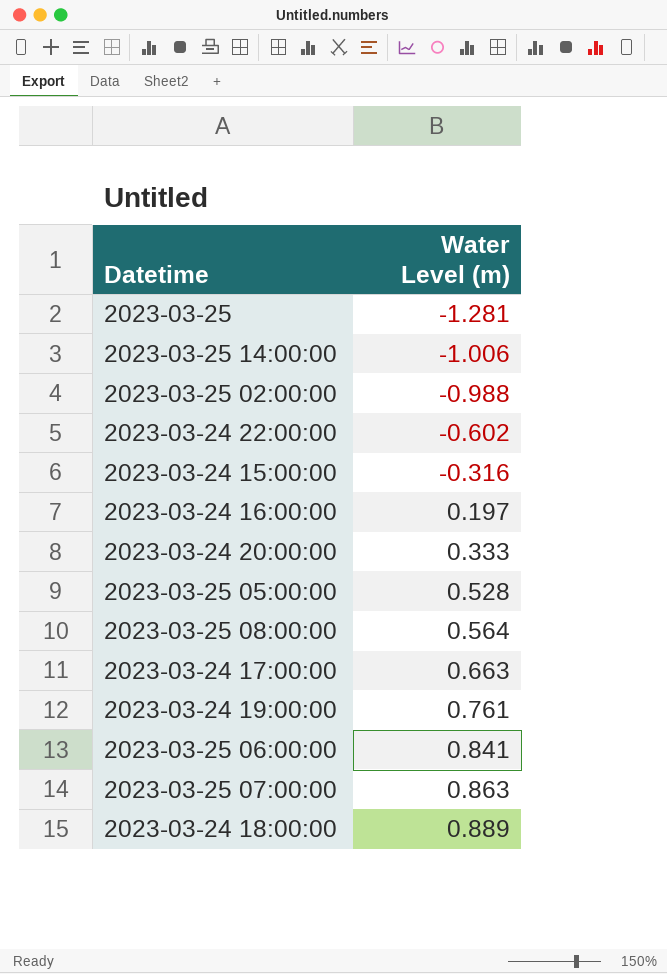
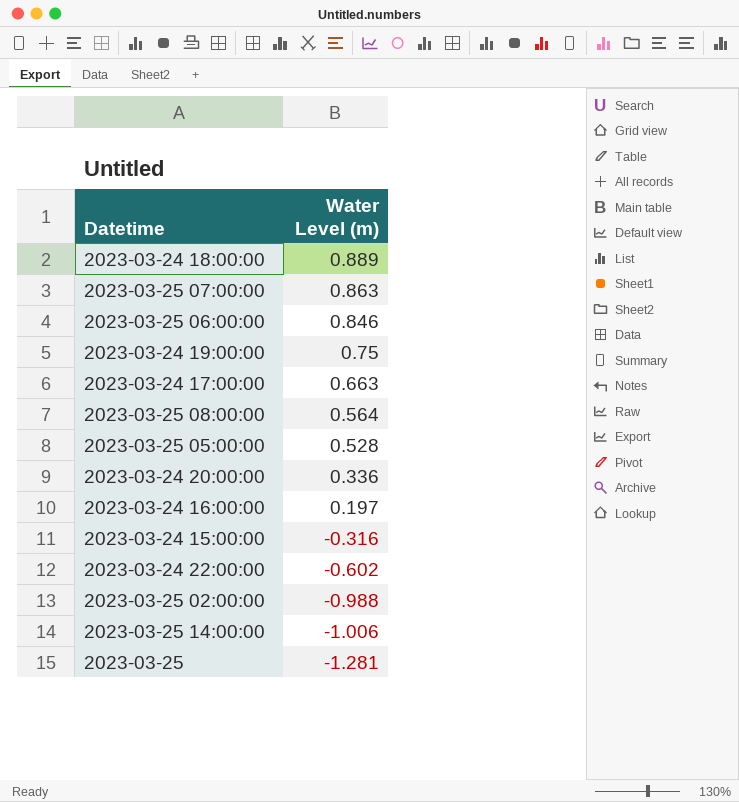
row order: Water Level (m) ascending -> Water Level (m) descending
2023-03-25 06:00:00 | Water Level (m): 0.841 -> 0.846
2023-03-24 19:00:00 | Water Level (m): 0.761 -> 0.75
2023-03-24 20:00:00 | Water Level (m): 0.333 -> 0.336

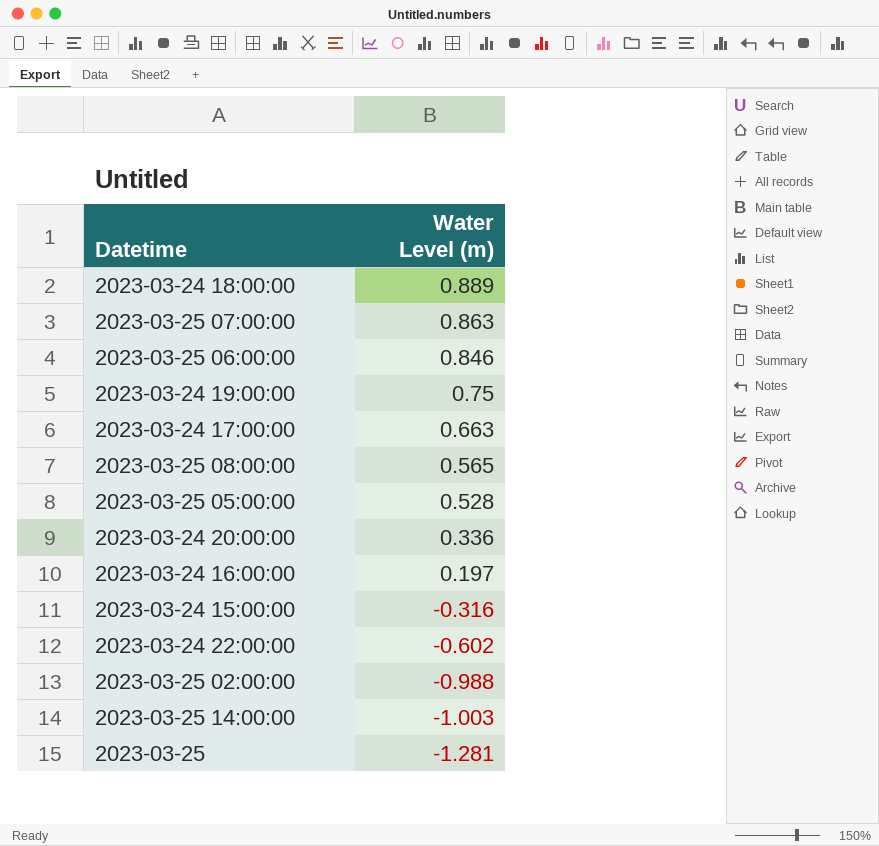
2023-03-25 08:00:00 | Water Level (m): 0.564 -> 0.565
2023-03-25 14:00:00 | Water Level (m): -1.006 -> -1.003

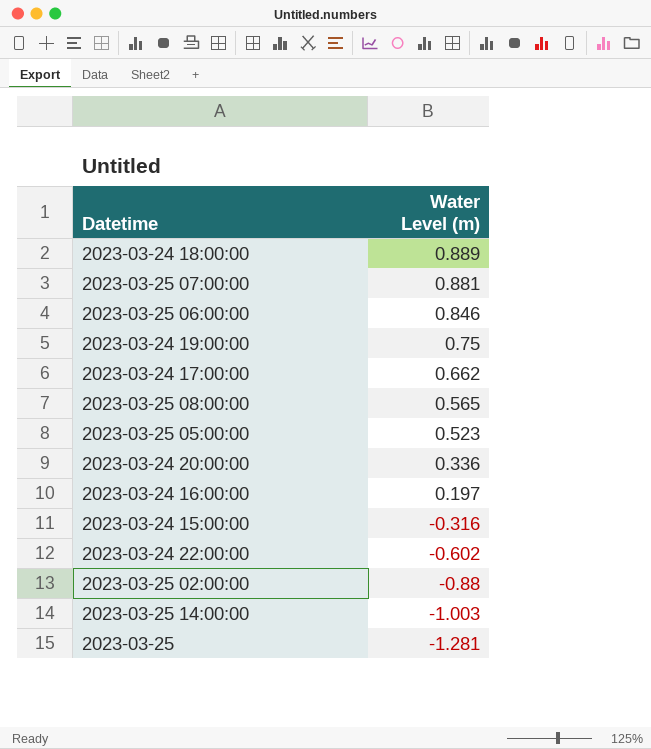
2023-03-25 07:00:00 | Water Level (m): 0.863 -> 0.881
2023-03-24 17:00:00 | Water Level (m): 0.663 -> 0.662
2023-03-25 05:00:00 | Water Level (m): 0.528 -> 0.523
2023-03-25 02:00:00 | Water Level (m): -0.988 -> -0.88

